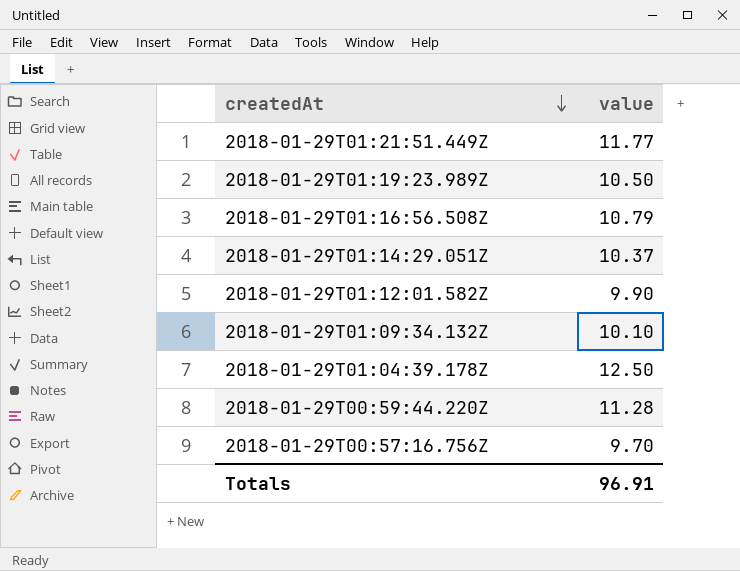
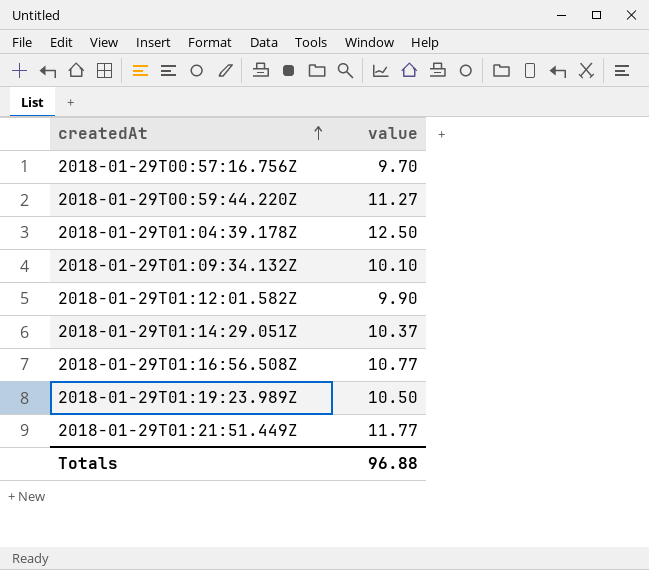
row order: createdAt descending -> createdAt ascending
2018-01-29T00:59:44.220Z | value: 11.28 -> 11.27
2018-01-29T01:16:56.508Z | value: 10.79 -> 10.77
Totals | value: 96.91 -> 96.88

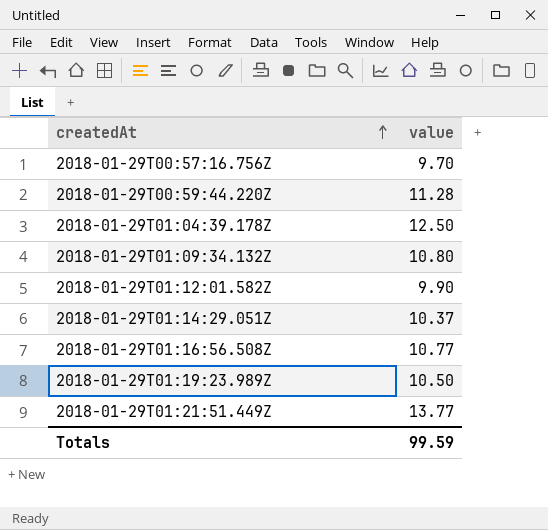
2018-01-29T00:59:44.220Z | value: 11.27 -> 11.28
2018-01-29T01:09:34.132Z | value: 10.10 -> 10.80
2018-01-29T01:21:51.449Z | value: 11.77 -> 13.77
Totals | value: 96.88 -> 99.59

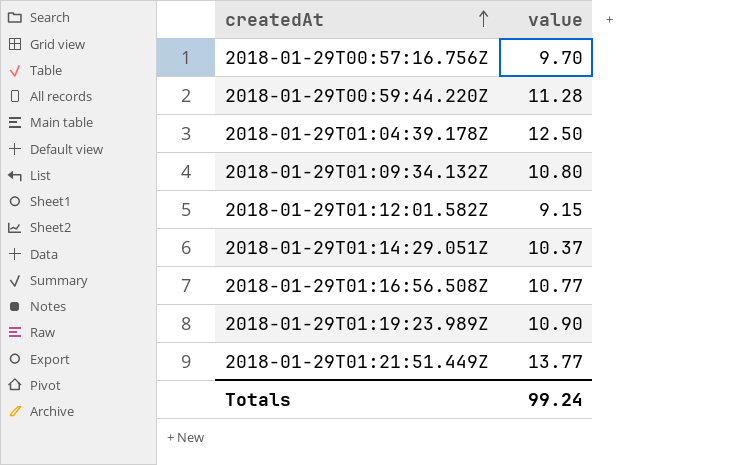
2018-01-29T01:12:01.582Z | value: 9.90 -> 9.15
2018-01-29T01:19:23.989Z | value: 10.50 -> 10.90
Totals | value: 99.59 -> 99.24

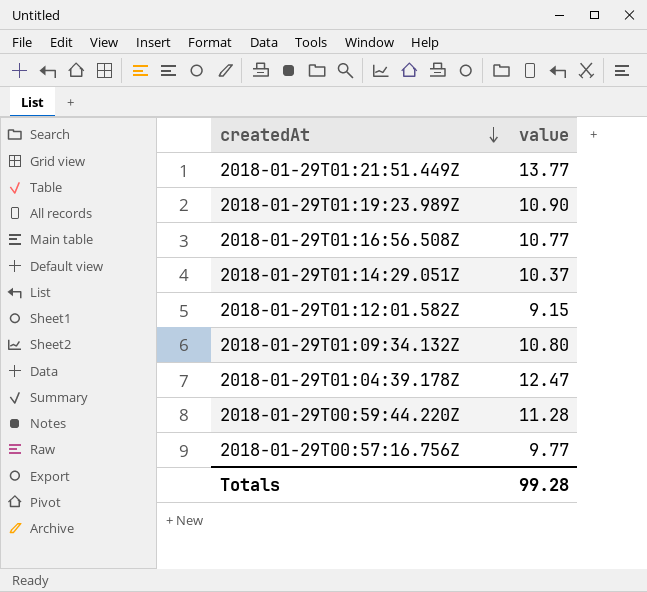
row order: createdAt ascending -> createdAt descending
2018-01-29T01:04:39.178Z | value: 12.50 -> 12.47
2018-01-29T00:57:16.756Z | value: 9.70 -> 9.77
Totals | value: 99.24 -> 99.28

